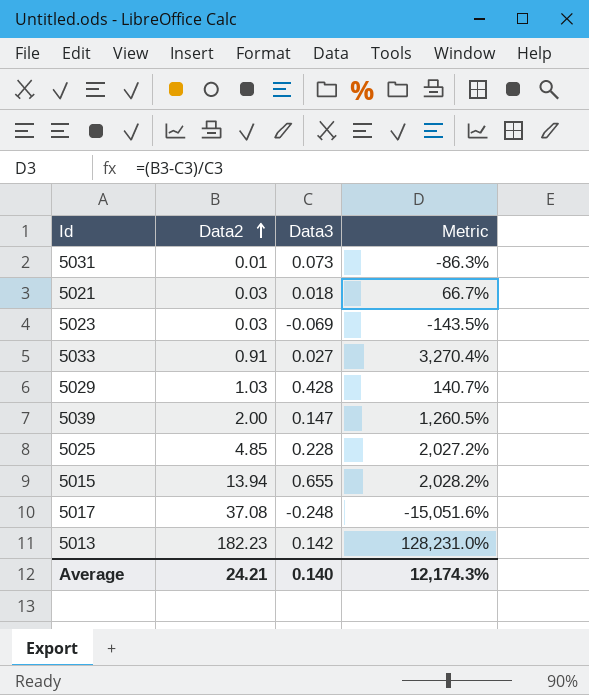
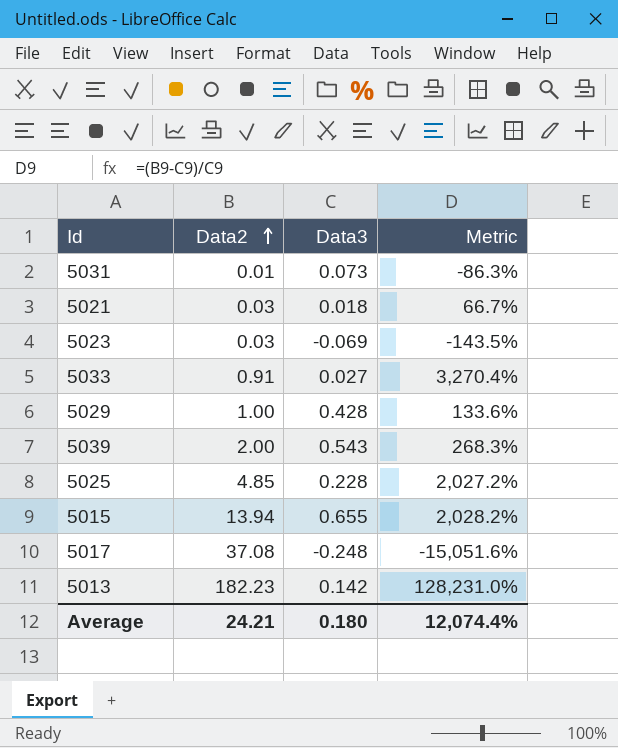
5029 | Data2: 1.03 -> 1.00
5029 | Metric: 140.7% -> 133.6%
5039 | Data3: 0.147 -> 0.543
5039 | Metric: 1,260.5% -> 268.3%
Average | Data3: 0.140 -> 0.180
Average | Metric: 12,174.3% -> 12,074.4%

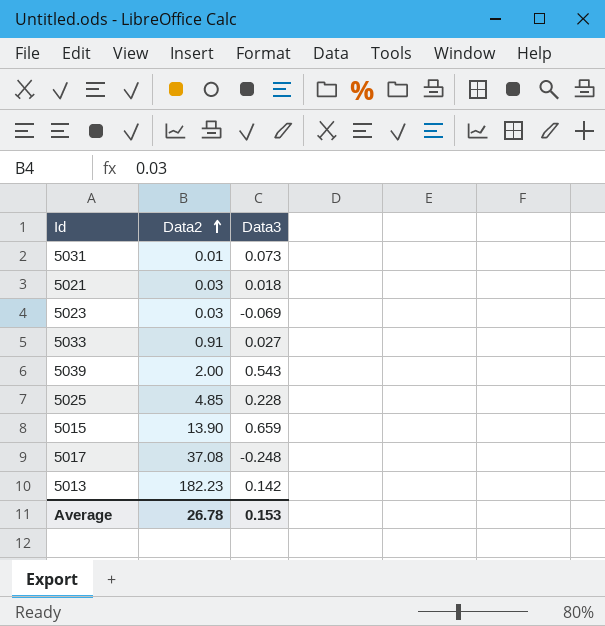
column Metric | formula: ([Data2] - [Data3]) / [Data3] -> none
row 5029: 1.00 | 0.428 | 133.6% -> none
5015 | Data2: 13.94 -> 13.90
5015 | Data3: 0.655 -> 0.659
Average | Data2: 24.21 -> 26.78
Average | Data3: 0.180 -> 0.153

